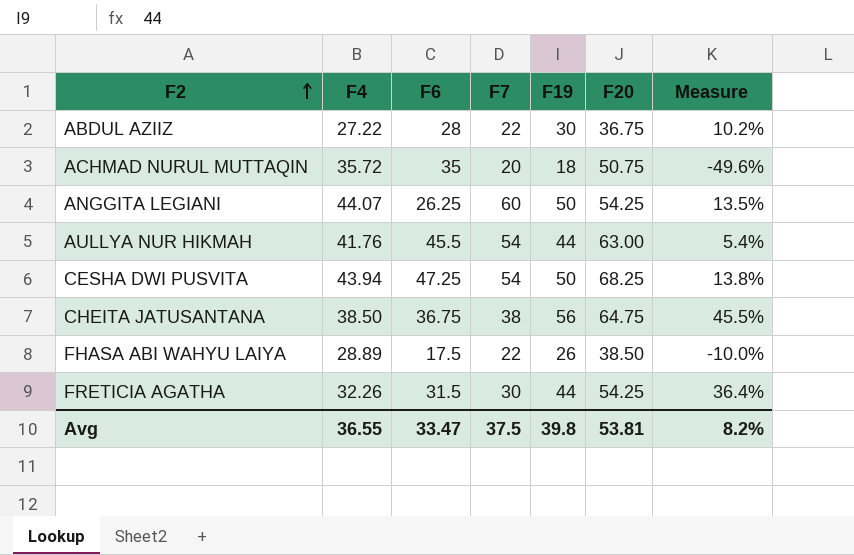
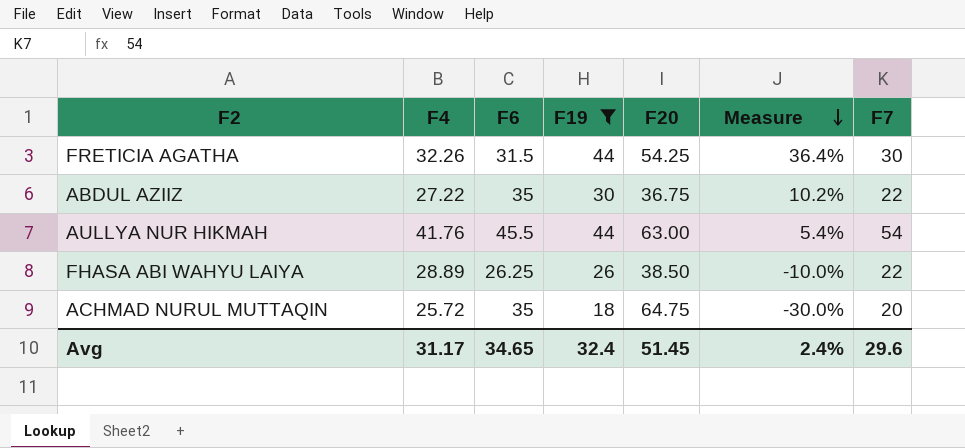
filter: none -> F19 <= 44
row order: F2 ascending -> Measure descending
column F7 | position: 4 -> 7
ABDUL AZIIZ | F6: 28 -> 35
FHASA ABI WAHYU LAIYA | F6: 17.5 -> 26.25
ACHMAD NURUL MUTTAQIN | F4: 35.72 -> 25.72
ACHMAD NURUL MUTTAQIN | F20: 50.75 -> 64.75
ACHMAD NURUL MUTTAQIN | Measure: -49.6% -> -30.0%
Avg | F4: 36.55 -> 31.17
Avg | F6: 33.47 -> 34.65
Avg | F19: 39.8 -> 32.4
Avg | F20: 53.81 -> 51.45
Avg | Measure: 8.2% -> 2.4%
Avg | F7: 37.5 -> 29.6

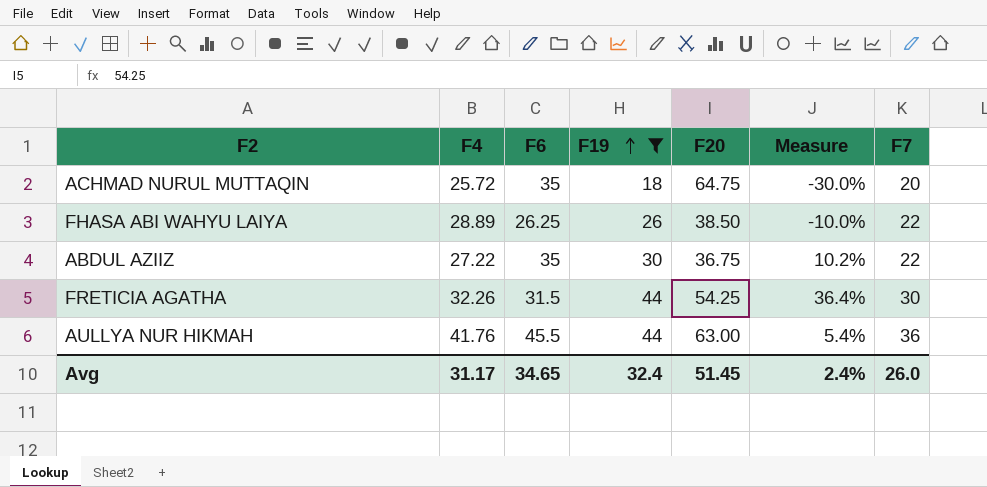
row order: Measure descending -> F19 ascending
AULLYA NUR HIKMAH | F7: 54 -> 36
Avg | F7: 29.6 -> 26.0

